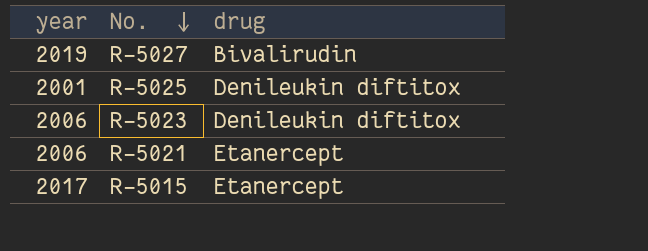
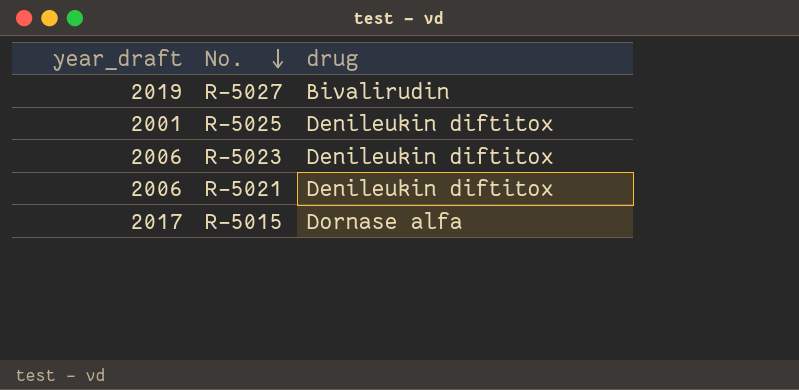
column name: year -> year_draft
R-5021 | drug: Etanercept -> Denileukin diftitox
R-5015 | drug: Etanercept -> Dornase alfa

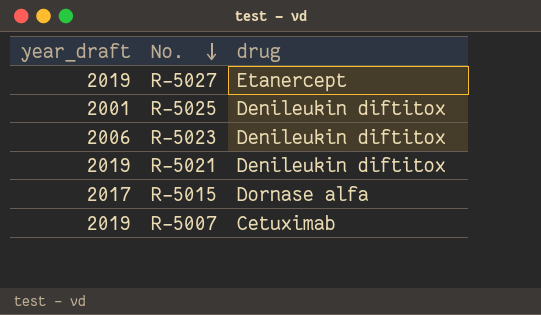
R-5027 | drug: Bivalirudin -> Etanercept
R-5021 | year_draft: 2006 -> 2019
row R-5007: none -> 2019 | Cetuximab

